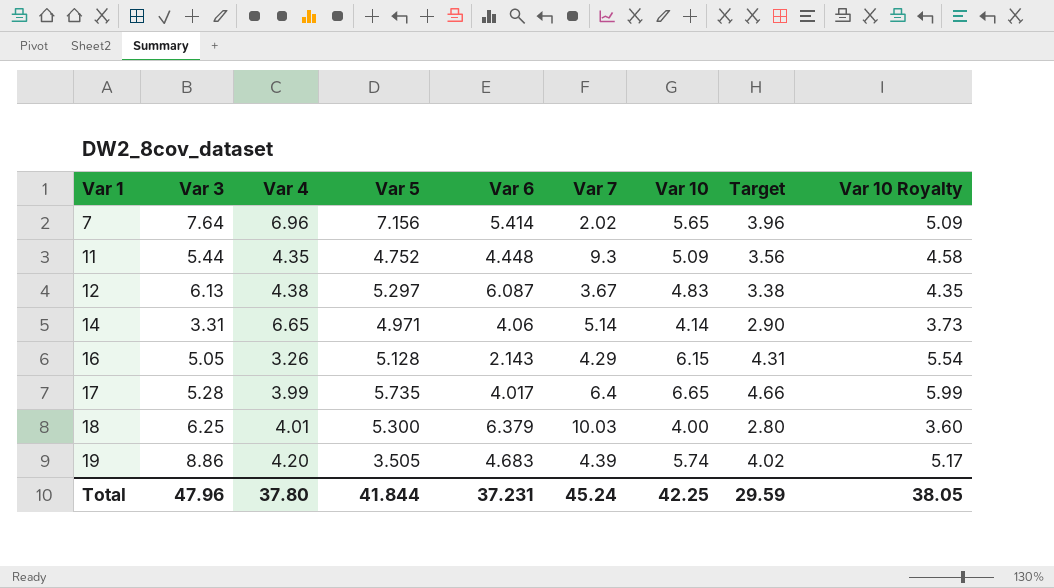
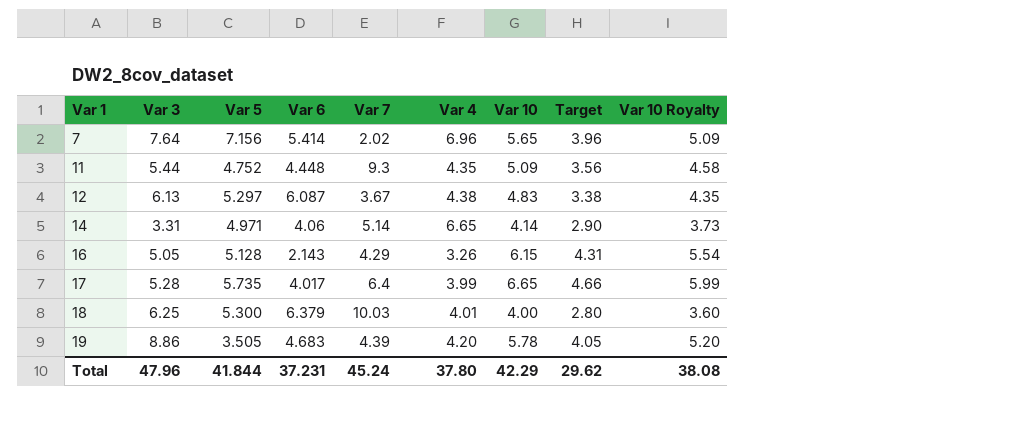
column Var 4 | position: 3 -> 6
19 | Var 10: 5.74 -> 5.78
19 | Target: 4.02 -> 4.05
19 | Var 10 Royalty: 5.17 -> 5.20
Total | Var 10: 42.25 -> 42.29
Total | Target: 29.59 -> 29.62
Total | Var 10 Royalty: 38.05 -> 38.08

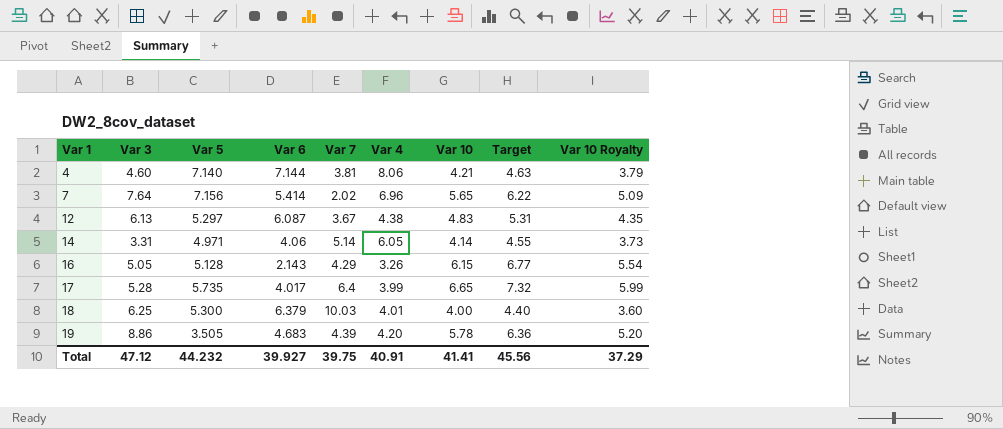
column Target | formula: [Var 10] * 0.7 -> [Var 10] * 1.1
row 11: 5.44 | 4.752 | 4.448 | 9.3 | 4.35 | 5.09 | 3.56 | 4.58 -> none
row 4: none -> 4.60 | 7.140 | 7.144 | 3.81 | 8.06 | 4.21 | 4.63 | 3.79
14 | Var 4: 6.65 -> 6.05
Total | Var 3: 47.96 -> 47.12
Total | Var 5: 41.844 -> 44.232
Total | Var 6: 37.231 -> 39.927
Total | Var 7: 45.24 -> 39.75
Total | Var 4: 37.80 -> 40.91
Total | Var 10: 42.29 -> 41.41
Total | Target: 29.62 -> 45.56
Total | Var 10 Royalty: 38.08 -> 37.29

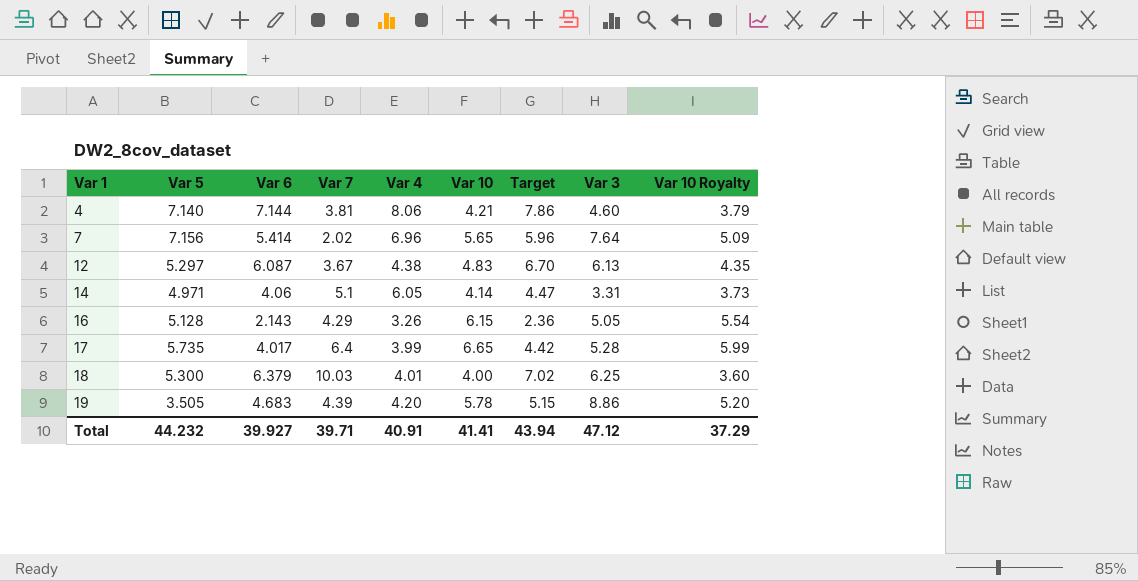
column Target | formula: [Var 10] * 1.1 -> [Var 6] * 1.1
column Var 3 | position: 2 -> 8
14 | Var 7: 5.14 -> 5.1
Total | Var 7: 39.75 -> 39.71
Total | Target: 45.56 -> 43.94

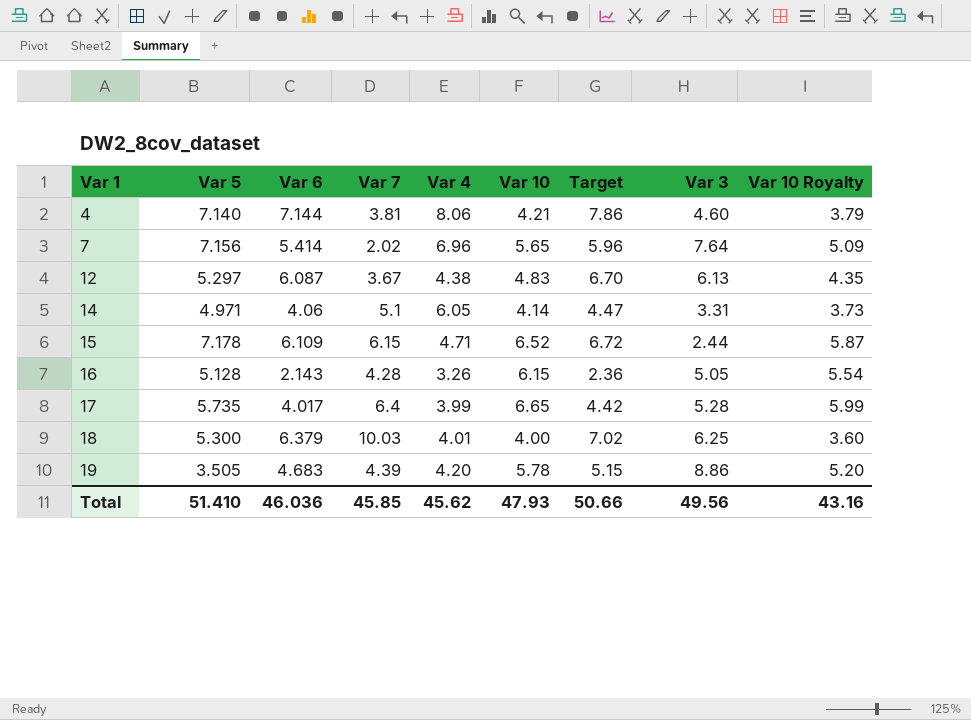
row 15: none -> 7.178 | 6.109 | 6.15 | 4.71 | 6.52 | 6.72 | 2.44 | 5.87
16 | Var 7: 4.29 -> 4.28
Total | Var 5: 44.232 -> 51.410
Total | Var 6: 39.927 -> 46.036
Total | Var 7: 39.71 -> 45.85
Total | Var 4: 40.91 -> 45.62
Total | Var 10: 41.41 -> 47.93
Total | Target: 43.94 -> 50.66
Total | Var 3: 47.12 -> 49.56
Total | Var 10 Royalty: 37.29 -> 43.16

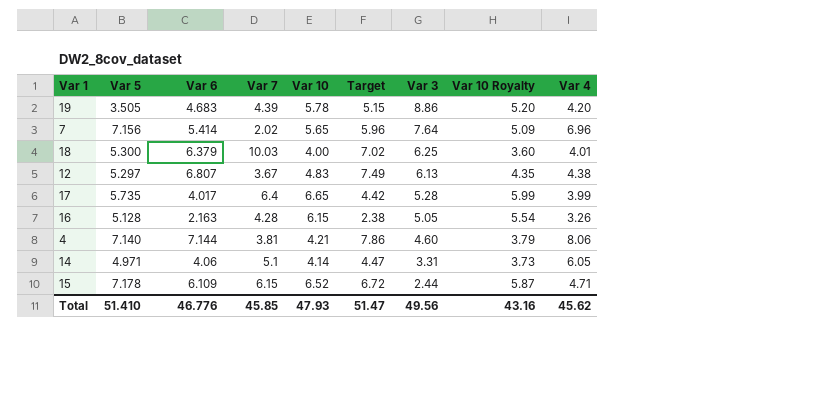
row order: Var 1 ascending -> Var 3 descending
column Var 4 | position: 5 -> 9
12 | Var 6: 6.087 -> 6.807
12 | Target: 6.70 -> 7.49
16 | Var 6: 2.143 -> 2.163
16 | Target: 2.36 -> 2.38
Total | Var 6: 46.036 -> 46.776
Total | Target: 50.66 -> 51.47

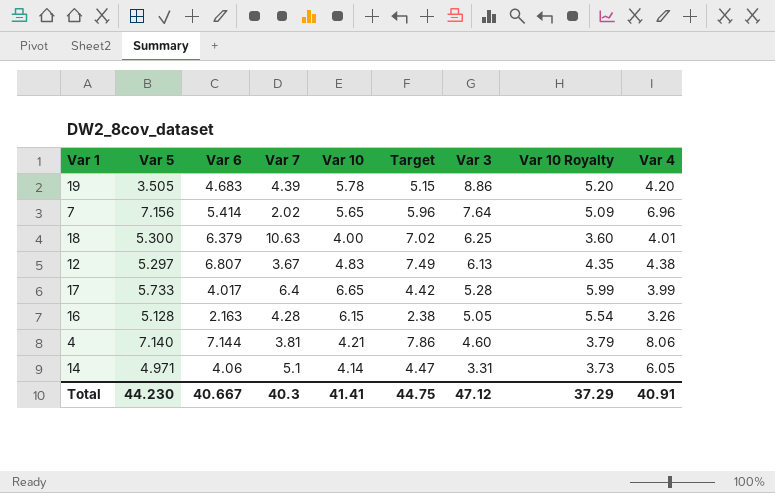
row 15: 7.178 | 6.109 | 6.15 | 6.52 | 6.72 | 2.44 | 5.87 | 4.71 -> none
18 | Var 7: 10.03 -> 10.63
17 | Var 5: 5.735 -> 5.733
Total | Var 5: 51.410 -> 44.230
Total | Var 6: 46.776 -> 40.667
Total | Var 7: 45.85 -> 40.3
Total | Var 10: 47.93 -> 41.41
Total | Target: 51.47 -> 44.75
Total | Var 3: 49.56 -> 47.12
Total | Var 10 Royalty: 43.16 -> 37.29
Total | Var 4: 45.62 -> 40.91

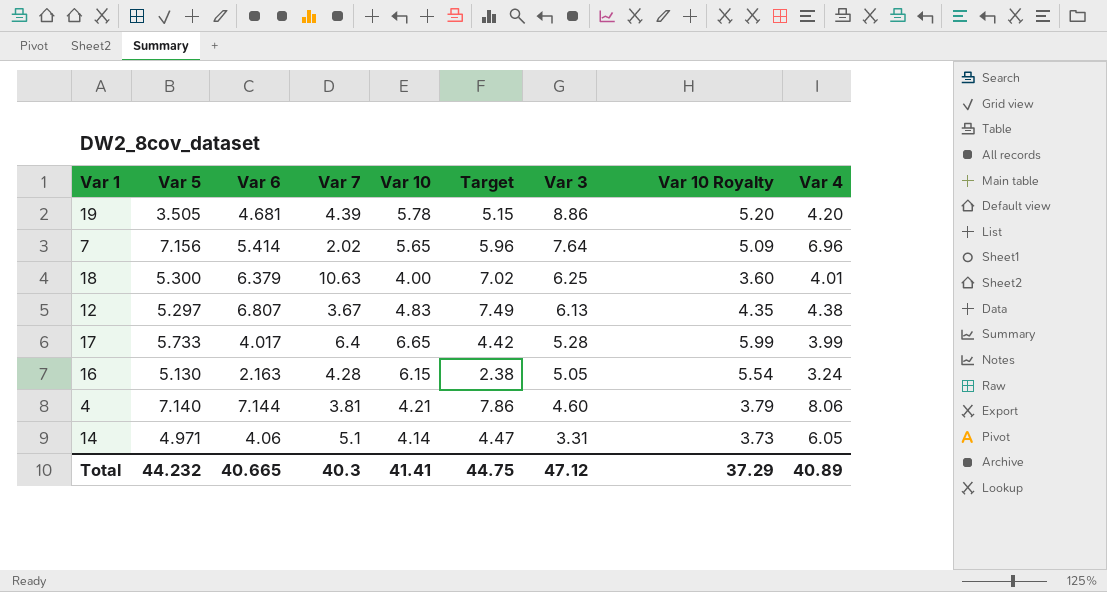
19 | Var 6: 4.683 -> 4.681
16 | Var 5: 5.128 -> 5.130
16 | Var 4: 3.26 -> 3.24
Total | Var 5: 44.230 -> 44.232
Total | Var 6: 40.667 -> 40.665
Total | Var 4: 40.91 -> 40.89

